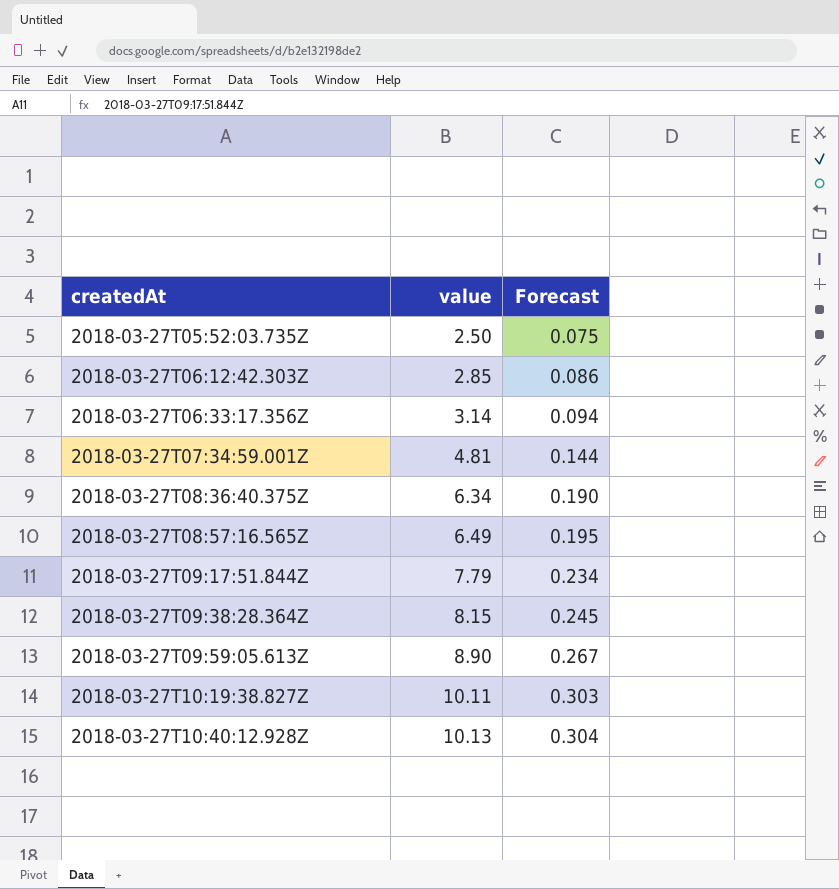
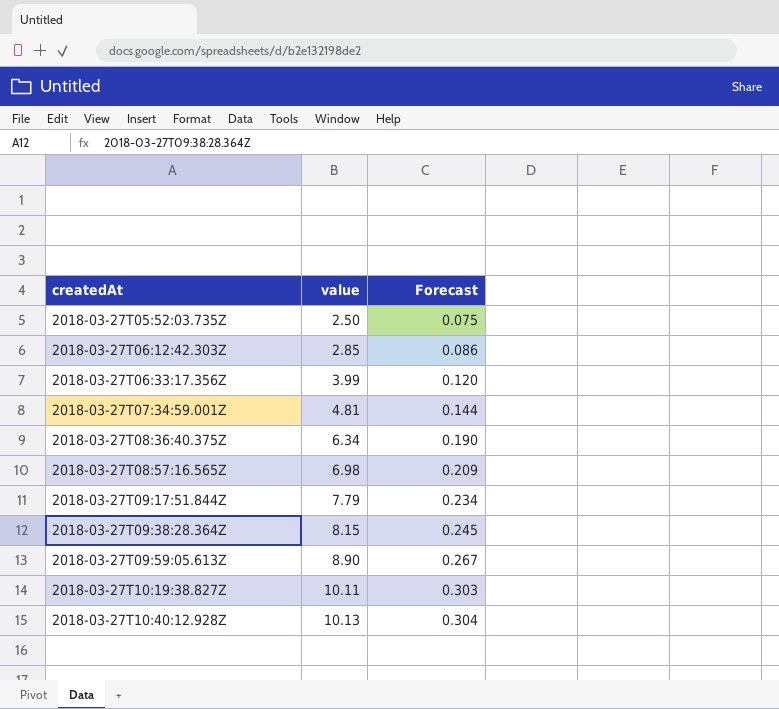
2018-03-27T06:33:17.356Z | value: 3.14 -> 3.99
2018-03-27T06:33:17.356Z | Forecast: 0.094 -> 0.120
2018-03-27T08:57:16.565Z | value: 6.49 -> 6.98
2018-03-27T08:57:16.565Z | Forecast: 0.195 -> 0.209

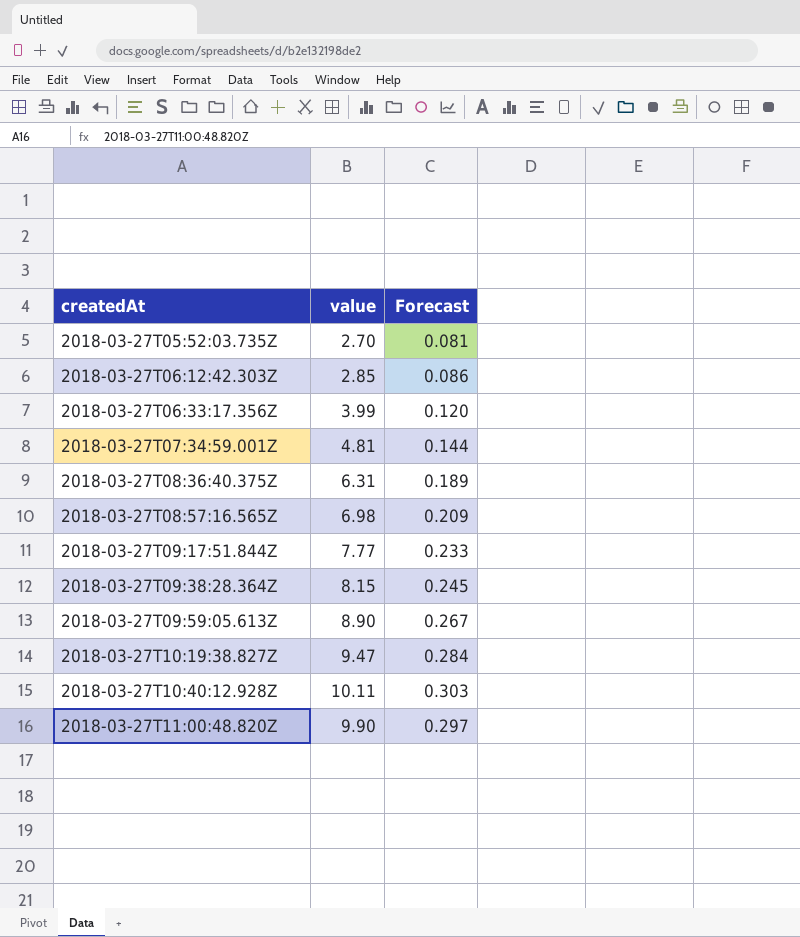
2018-03-27T05:52:03.735Z | value: 2.50 -> 2.70
2018-03-27T05:52:03.735Z | Forecast: 0.075 -> 0.081
2018-03-27T08:36:40.375Z | value: 6.34 -> 6.31
2018-03-27T08:36:40.375Z | Forecast: 0.190 -> 0.189
2018-03-27T09:17:51.844Z | value: 7.79 -> 7.77
2018-03-27T09:17:51.844Z | Forecast: 0.234 -> 0.233
2018-03-27T10:19:38.827Z | value: 10.11 -> 9.47
2018-03-27T10:19:38.827Z | Forecast: 0.303 -> 0.284
2018-03-27T10:40:12.928Z | value: 10.13 -> 10.11
2018-03-27T10:40:12.928Z | Forecast: 0.304 -> 0.303
row 2018-03-27T11:00:48.820Z: none -> 9.90 | 0.297

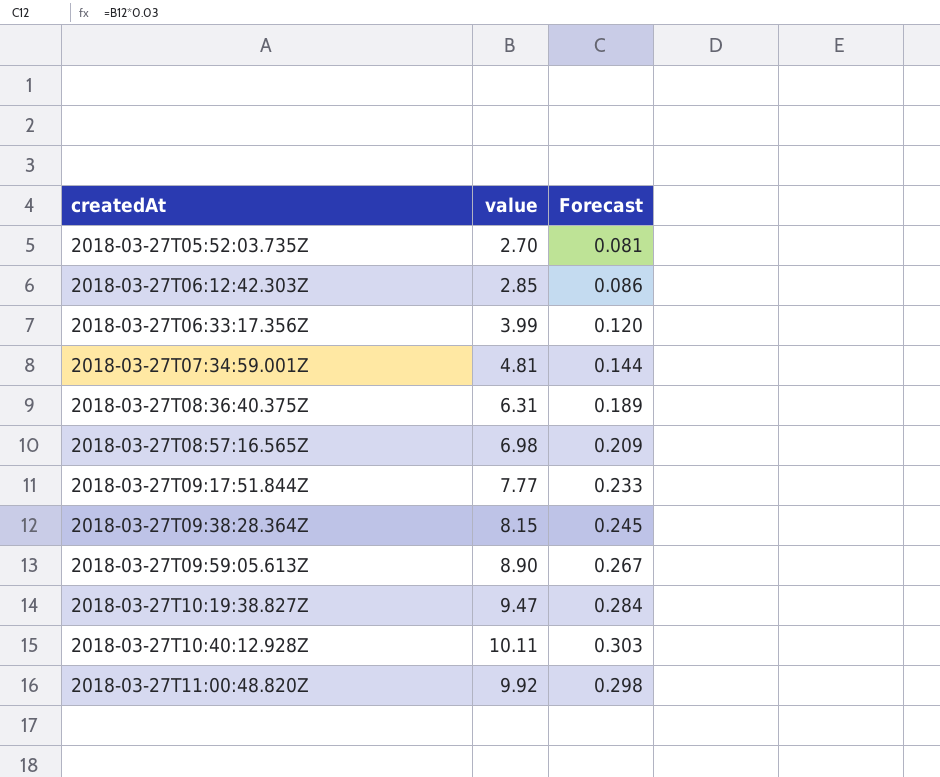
2018-03-27T11:00:48.820Z | value: 9.90 -> 9.92
2018-03-27T11:00:48.820Z | Forecast: 0.297 -> 0.298

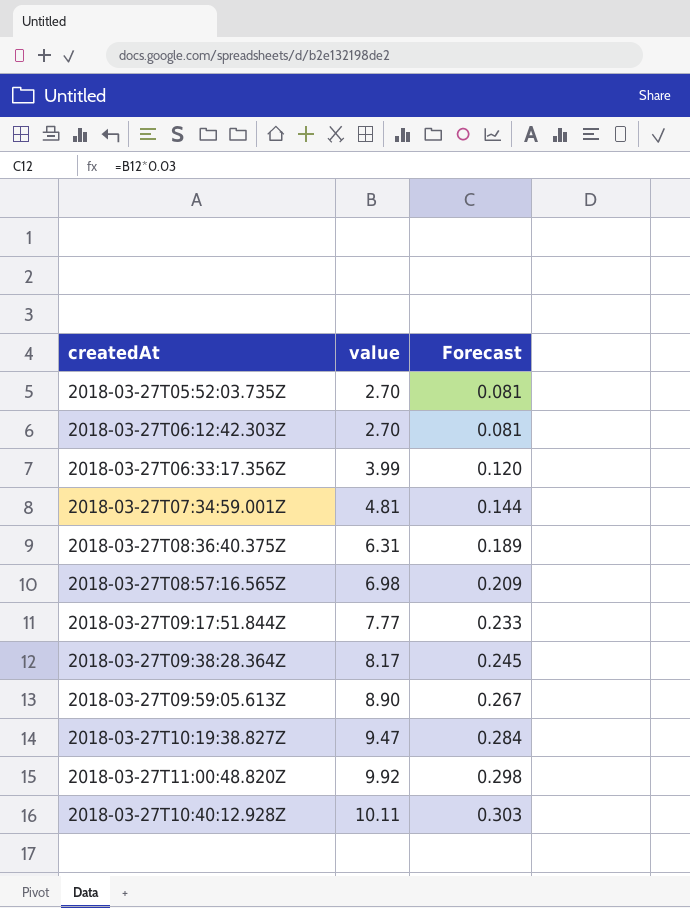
row order: createdAt ascending -> value ascending
2018-03-27T06:12:42.303Z | value: 2.85 -> 2.70
2018-03-27T06:12:42.303Z | Forecast: 0.086 -> 0.081
2018-03-27T09:38:28.364Z | value: 8.15 -> 8.17

